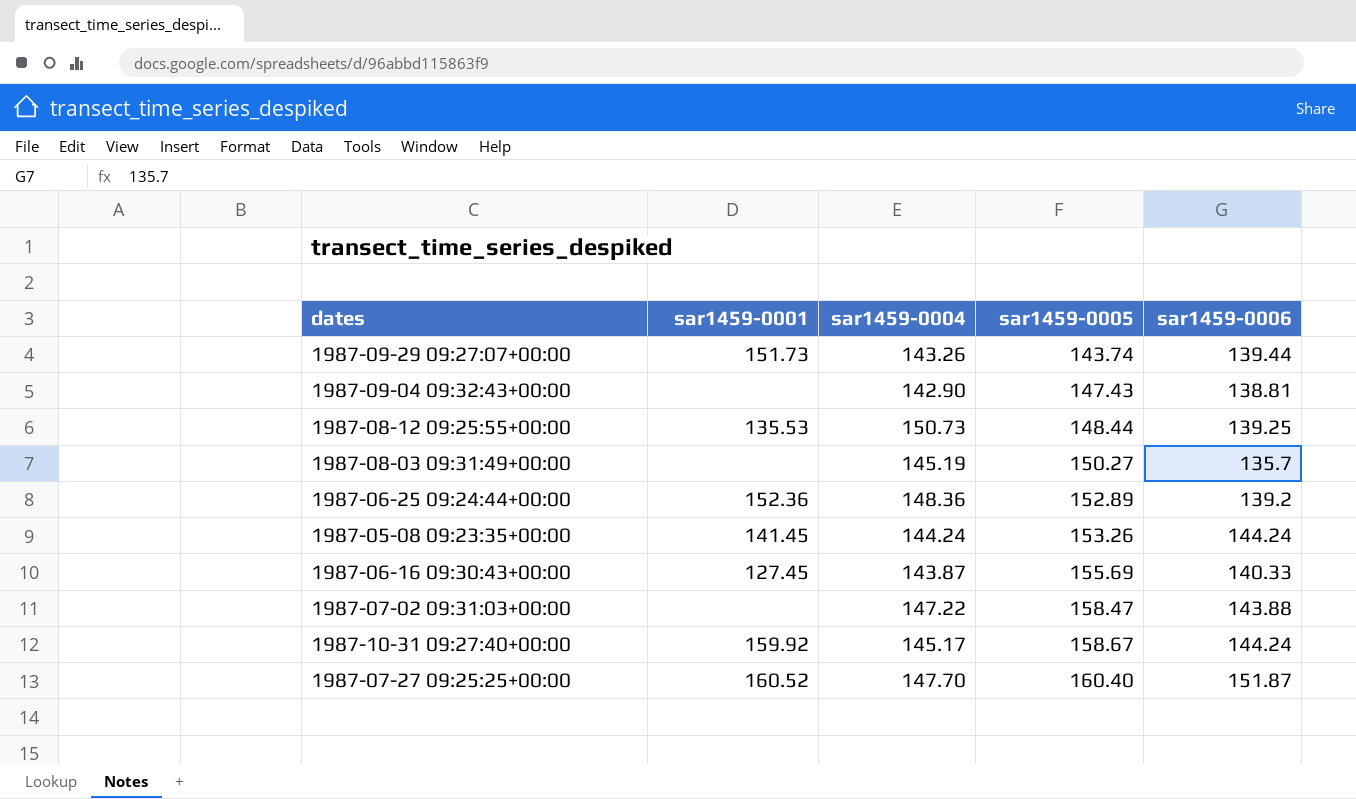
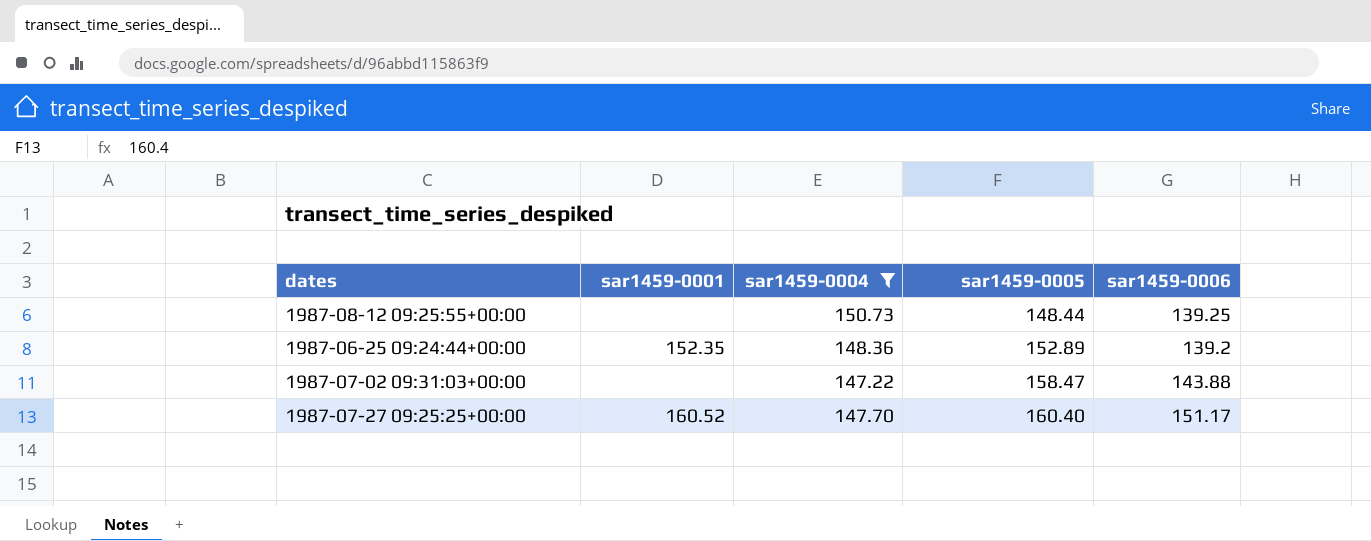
filter: none -> sar1459-0004 >= 147.22
1987-08-12 09:25:55+00:00 | sar1459-0001: 135.53 -> none
1987-06-25 09:24:44+00:00 | sar1459-0001: 152.36 -> 152.35
1987-07-27 09:25:25+00:00 | sar1459-0006: 151.87 -> 151.17

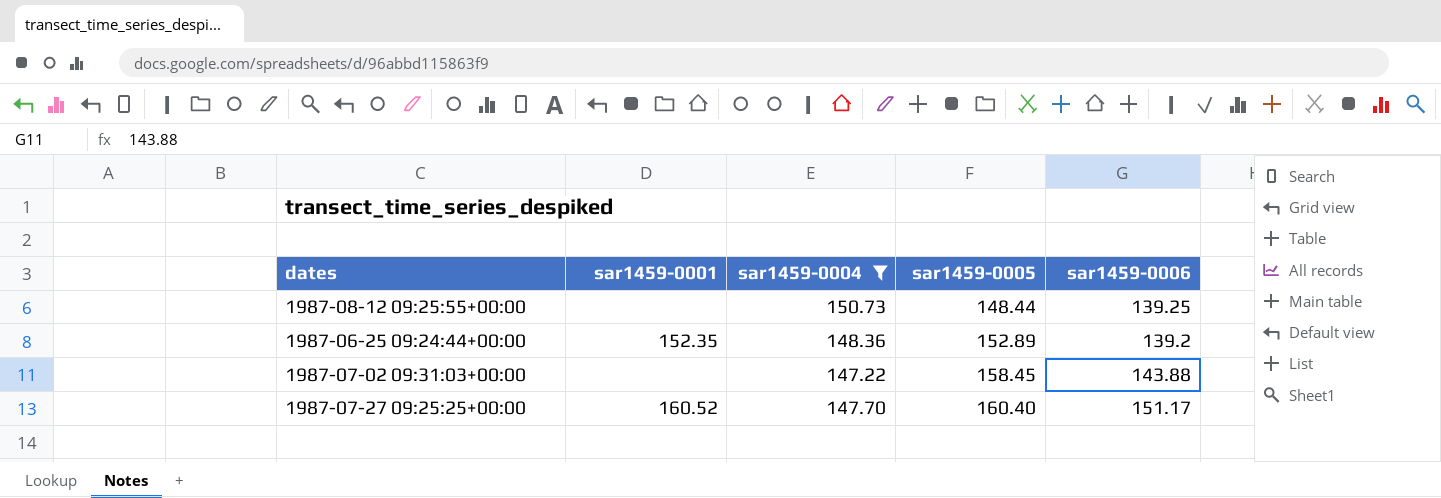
1987-07-02 09:31:03+00:00 | sar1459-0005: 158.47 -> 158.45

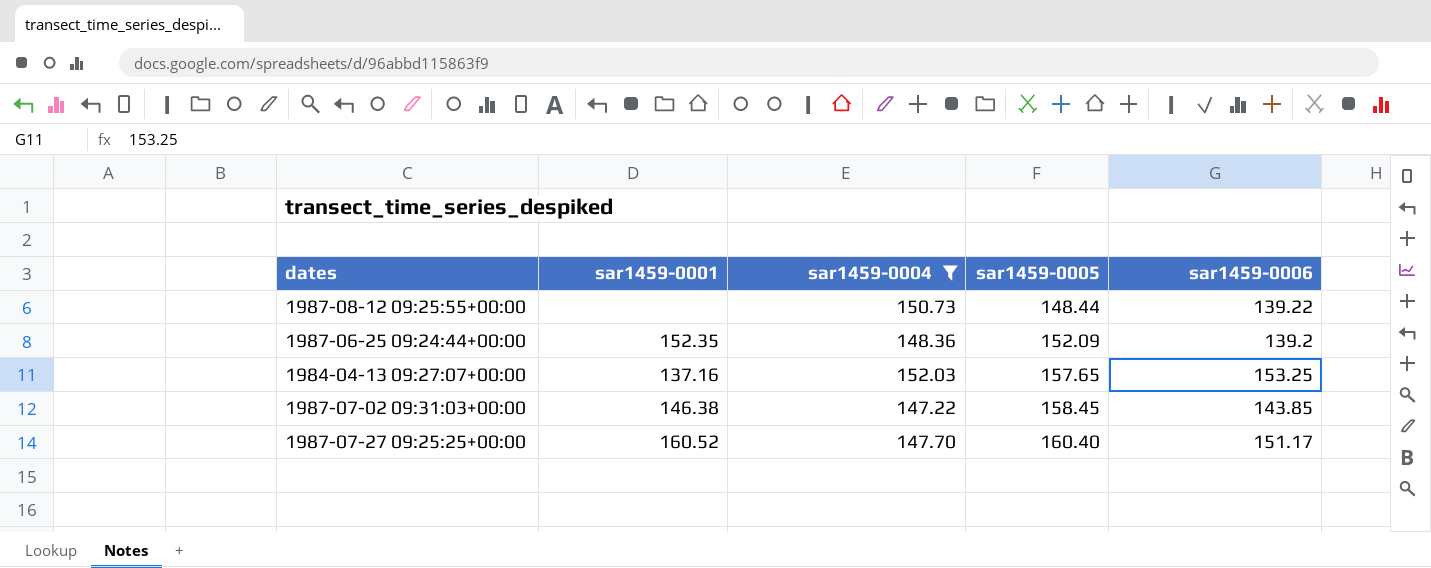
1987-08-12 09:25:55+00:00 | sar1459-0006: 139.25 -> 139.22
1987-06-25 09:24:44+00:00 | sar1459-0005: 152.89 -> 152.09
row 1984-04-13 09:27:07+00:00: none -> 137.16 | 152.03 | 157.65 | 153.25
1987-07-02 09:31:03+00:00 | sar1459-0001: none -> 146.38
1987-07-02 09:31:03+00:00 | sar1459-0006: 143.88 -> 143.85

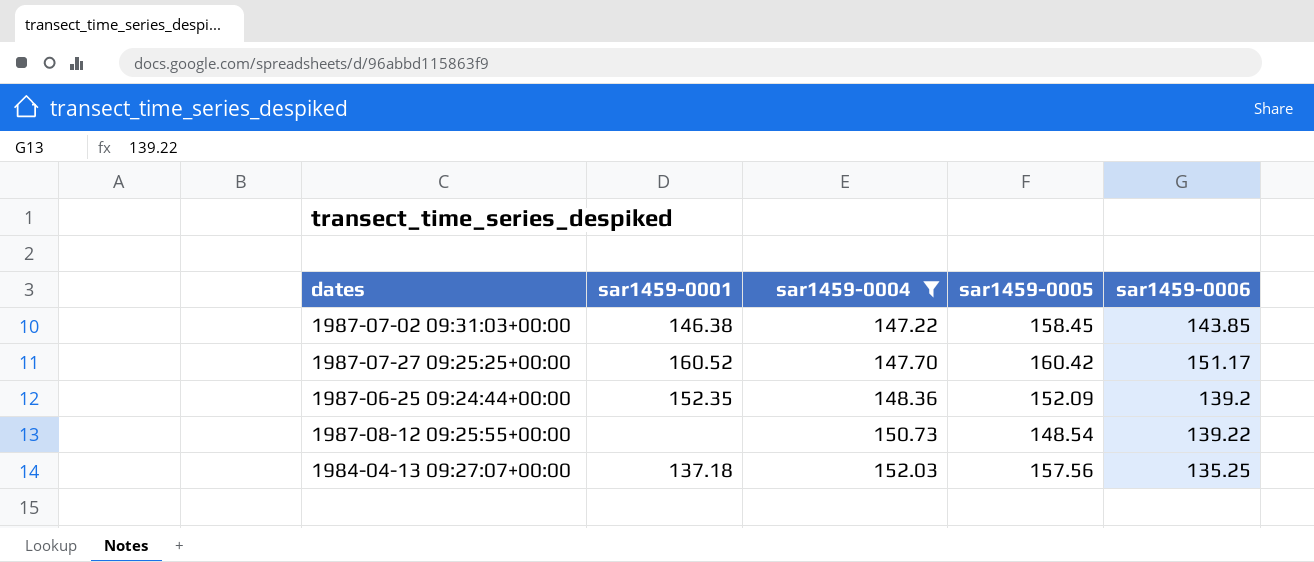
row order: sar1459-0005 ascending -> sar1459-0004 ascending
1987-07-27 09:25:25+00:00 | sar1459-0005: 160.40 -> 160.42
1987-08-12 09:25:55+00:00 | sar1459-0005: 148.44 -> 148.54
1984-04-13 09:27:07+00:00 | sar1459-0001: 137.16 -> 137.18
1984-04-13 09:27:07+00:00 | sar1459-0005: 157.65 -> 157.56
1984-04-13 09:27:07+00:00 | sar1459-0006: 153.25 -> 135.25

